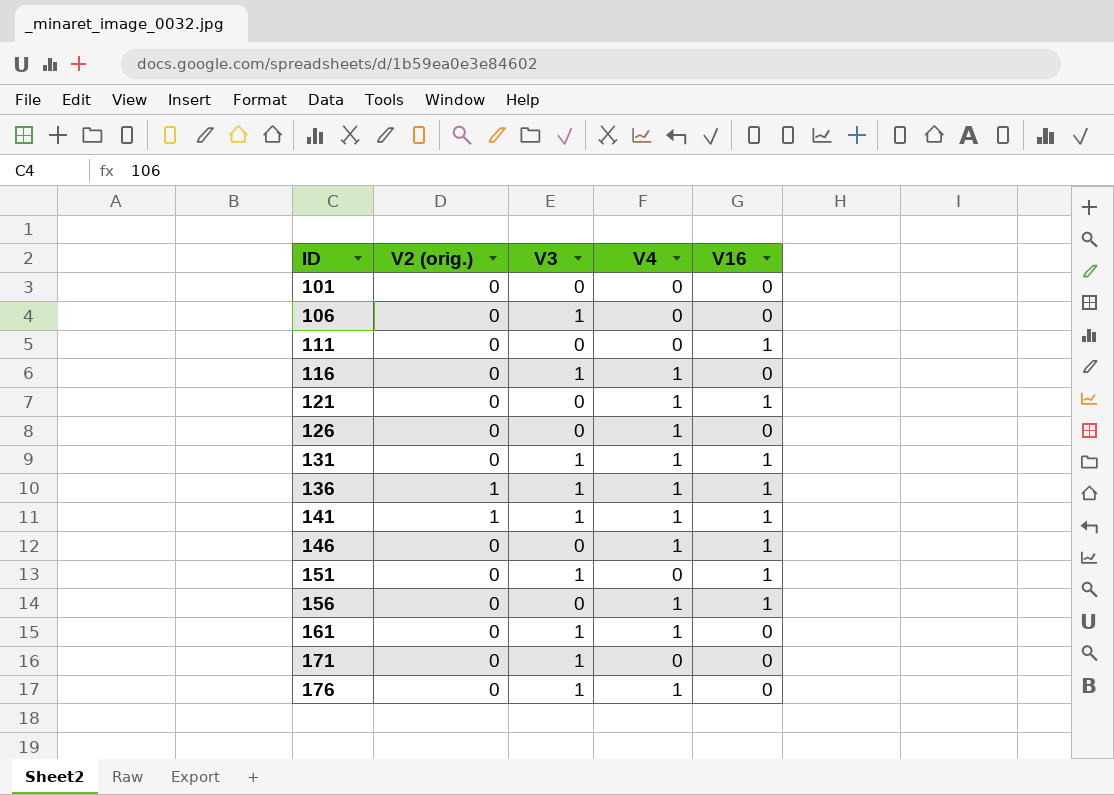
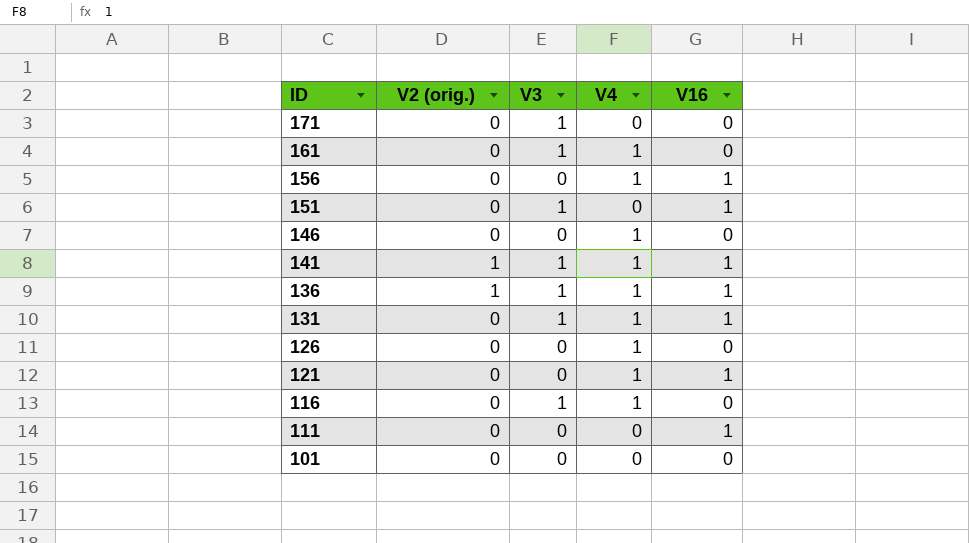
row order: ID ascending -> ID descending
row 106: 0 | 1 | 0 | 0 -> none
row 176: 0 | 1 | 1 | 0 -> none
146 | V16: 1 -> 0

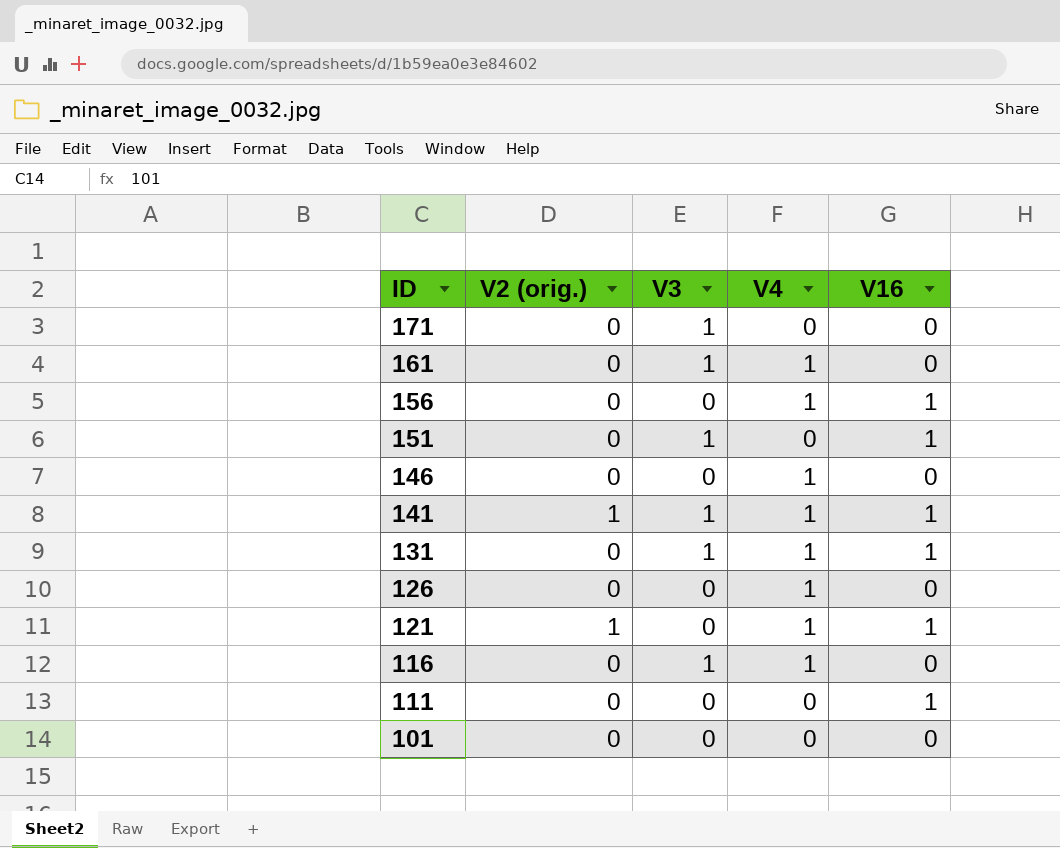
row 136: 1 | 1 | 1 | 1 -> none
121 | V2 (orig.): 0 -> 1

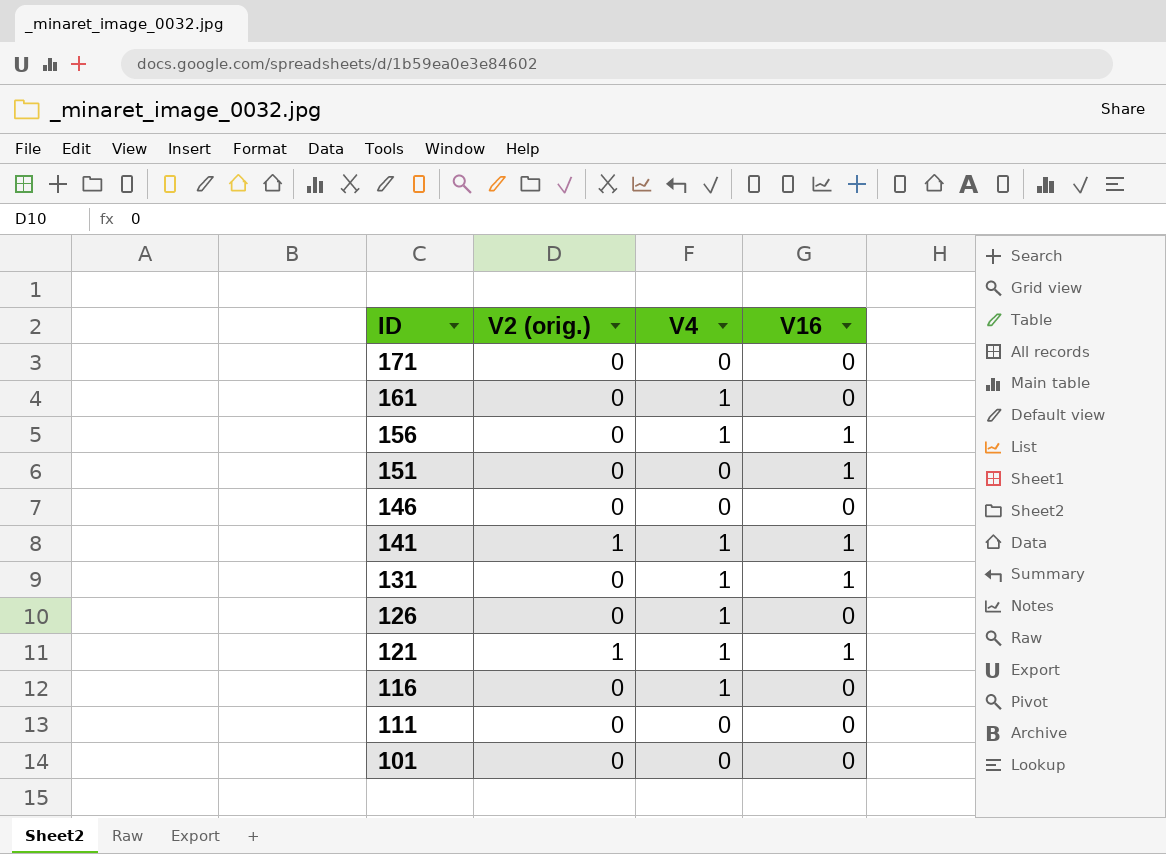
column V3 | position: 3 -> none
146 | V4: 1 -> 0
111 | V16: 1 -> 0

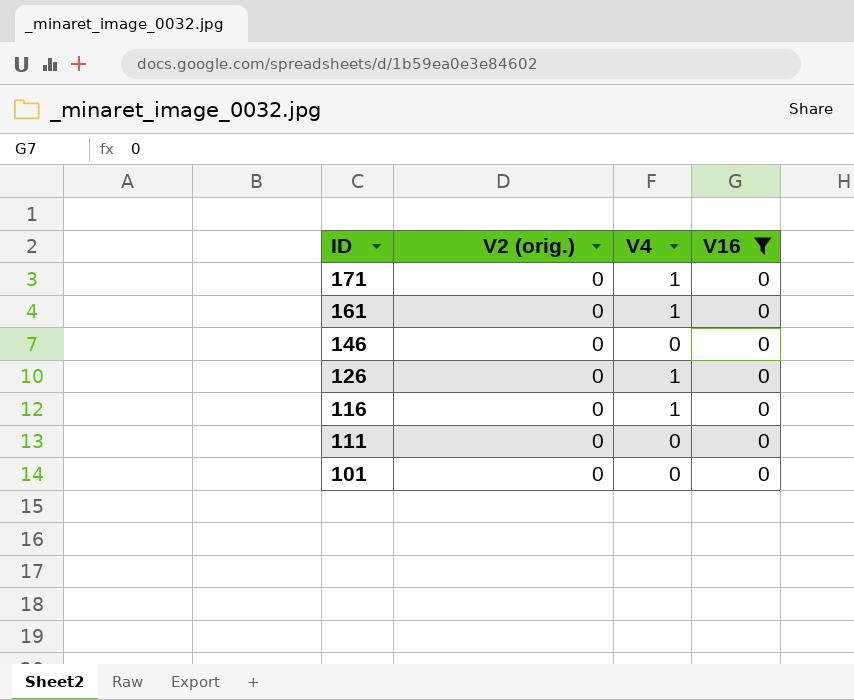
filter: none -> V16 = 0
171 | V4: 0 -> 1

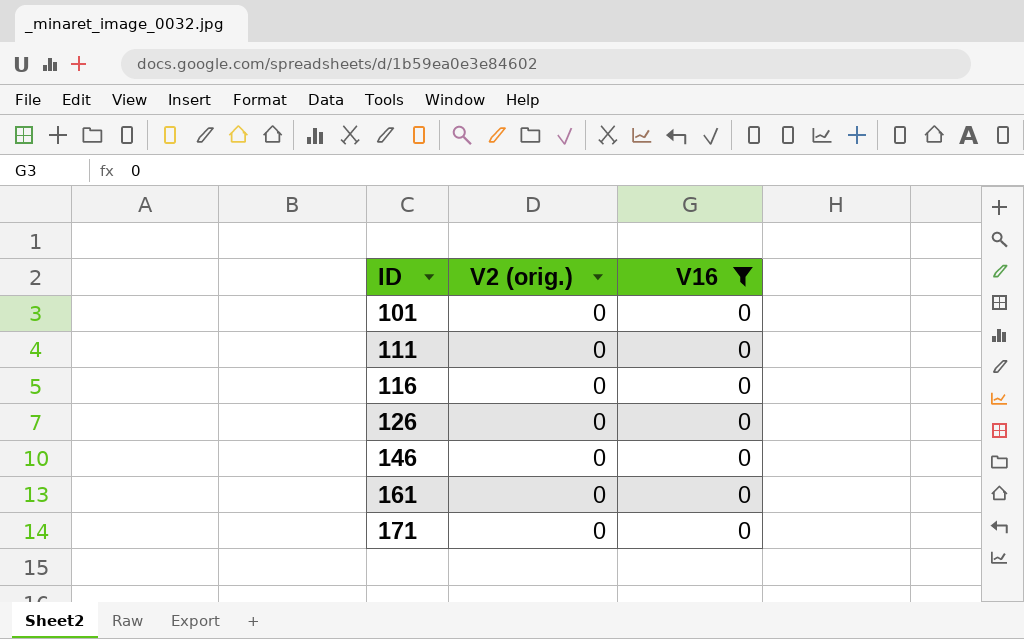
row order: ID descending -> ID ascending
column V4 | position: 3 -> none

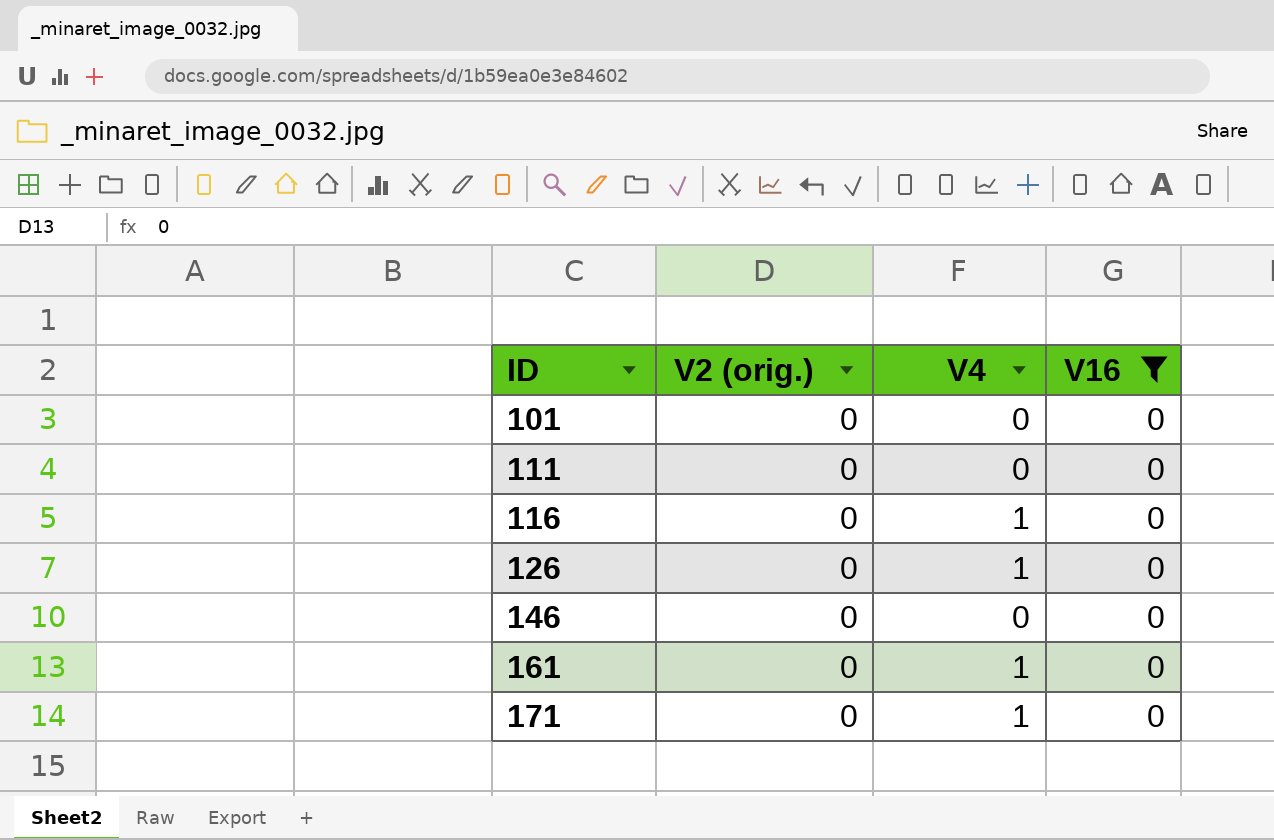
column V4 | position: none -> 3

